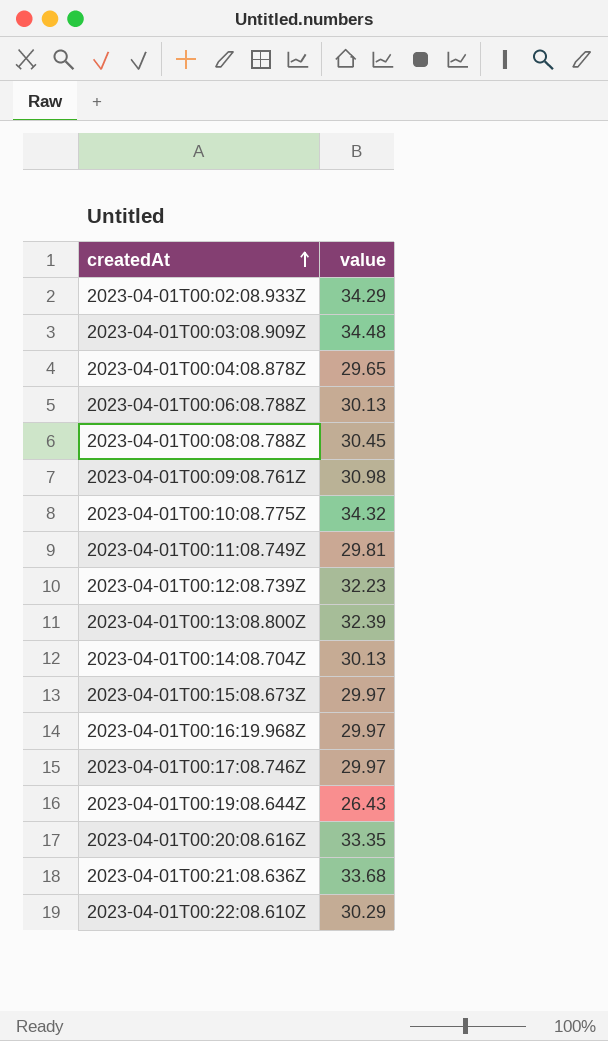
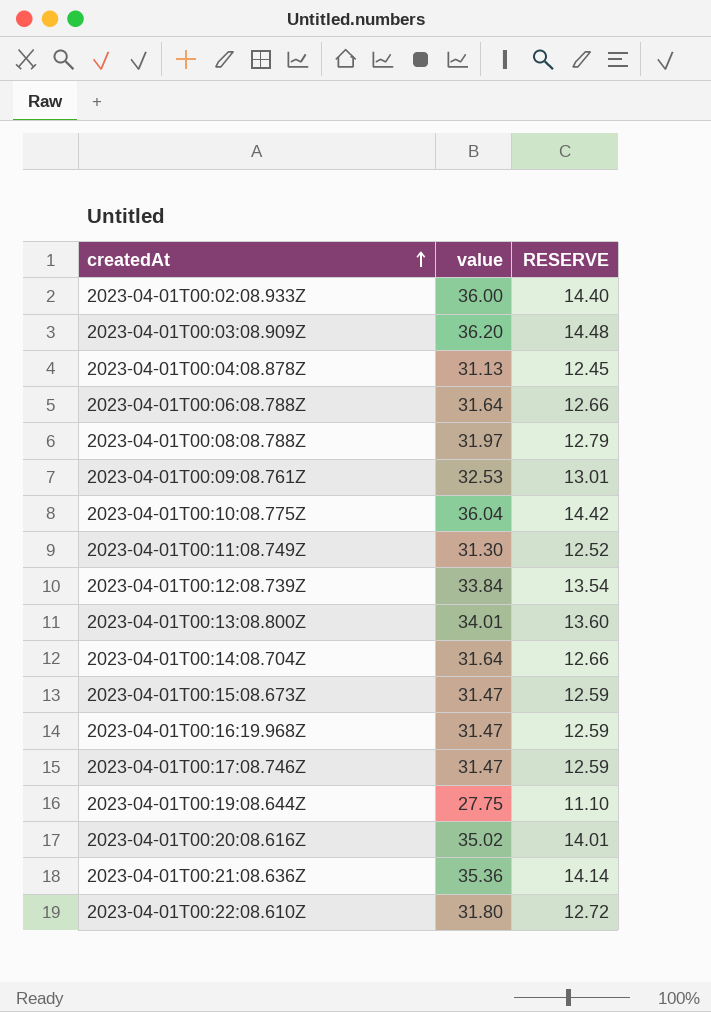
column RESERVE | formula: none -> [value] * 0.4
2023-04-01T00:02:08.933Z | value: 34.29 -> 36.00
2023-04-01T00:03:08.909Z | value: 34.48 -> 36.20
2023-04-01T00:04:08.878Z | value: 29.65 -> 31.13
2023-04-01T00:06:08.788Z | value: 30.13 -> 31.64
2023-04-01T00:08:08.788Z | value: 30.45 -> 31.97
2023-04-01T00:09:08.761Z | value: 30.98 -> 32.53
2023-04-01T00:10:08.775Z | value: 34.32 -> 36.04
2023-04-01T00:11:08.749Z | value: 29.81 -> 31.30
2023-04-01T00:12:08.739Z | value: 32.23 -> 33.84
2023-04-01T00:13:08.800Z | value: 32.39 -> 34.01
2023-04-01T00:14:08.704Z | value: 30.13 -> 31.64
2023-04-01T00:15:08.673Z | value: 29.97 -> 31.47
2023-04-01T00:16:19.968Z | value: 29.97 -> 31.47
2023-04-01T00:17:08.746Z | value: 29.97 -> 31.47
2023-04-01T00:19:08.644Z | value: 26.43 -> 27.75
2023-04-01T00:20:08.616Z | value: 33.35 -> 35.02
2023-04-01T00:21:08.636Z | value: 33.68 -> 35.36
2023-04-01T00:22:08.610Z | value: 30.29 -> 31.80

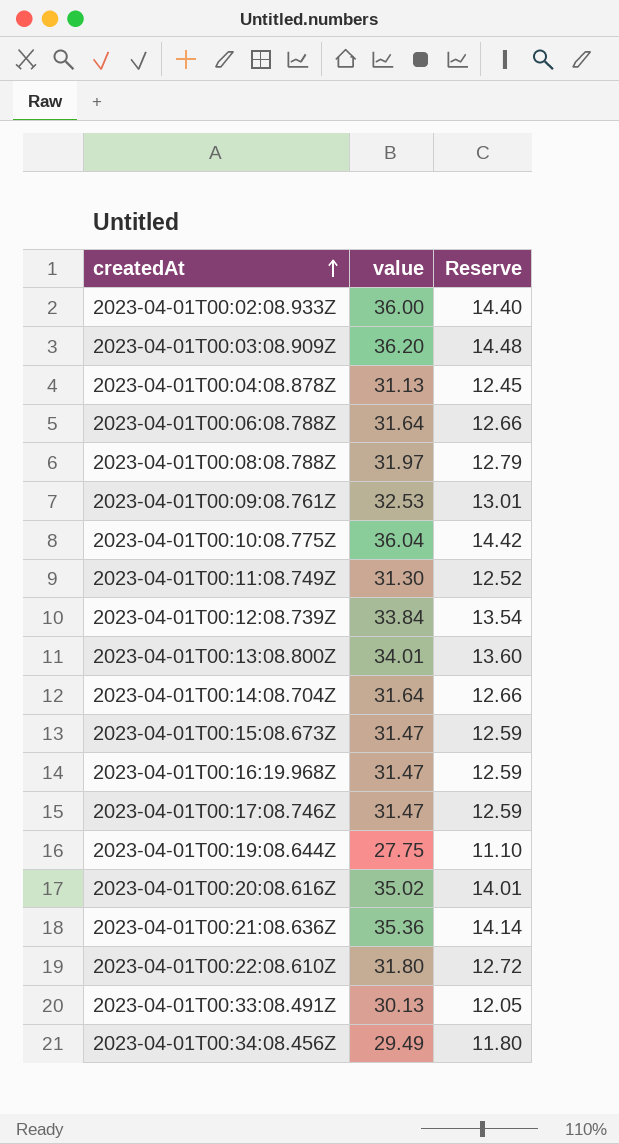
column name: RESERVE -> Reserve
row 2023-04-01T00:33:08.491Z: none -> 30.13 | 12.05
row 2023-04-01T00:34:08.456Z: none -> 29.49 | 11.80

